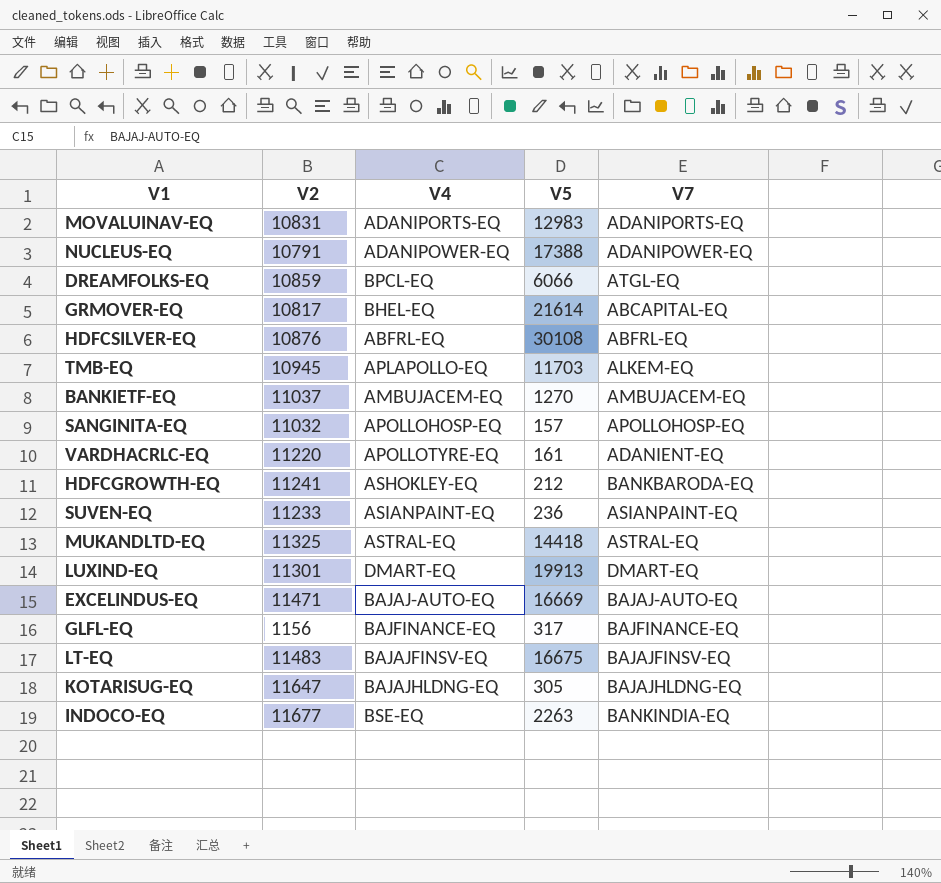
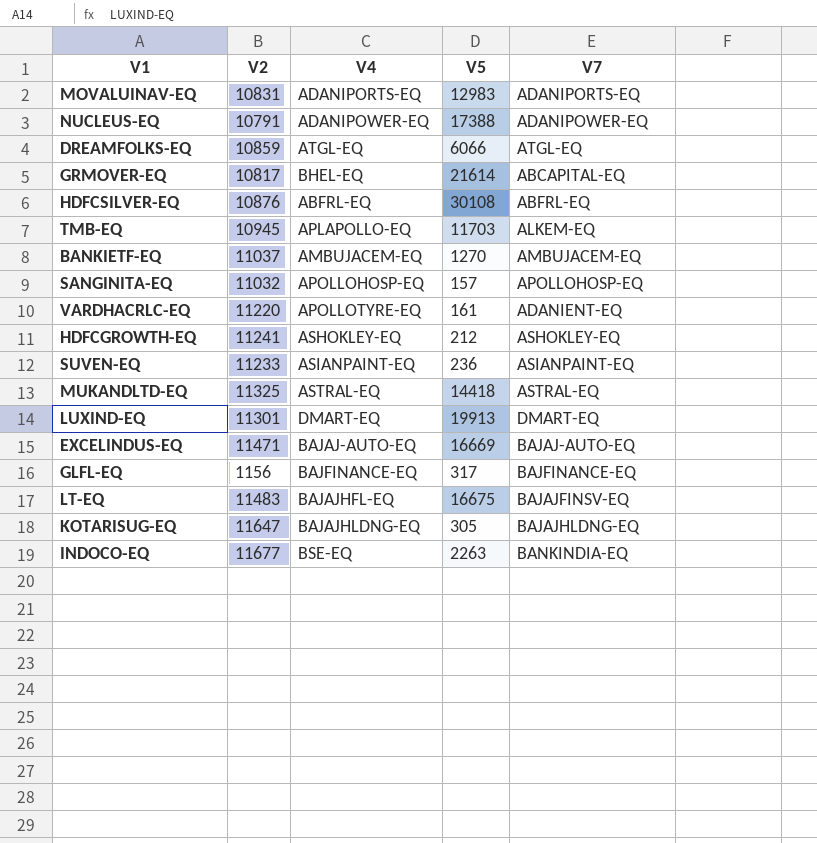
DREAMFOLKS-EQ | V4: BPCL-EQ -> ATGL-EQ
HDFCGROWTH-EQ | V7: BANKBARODA-EQ -> ASHOKLEY-EQ
LT-EQ | V4: BAJAJFINSV-EQ -> BAJAJHFL-EQ

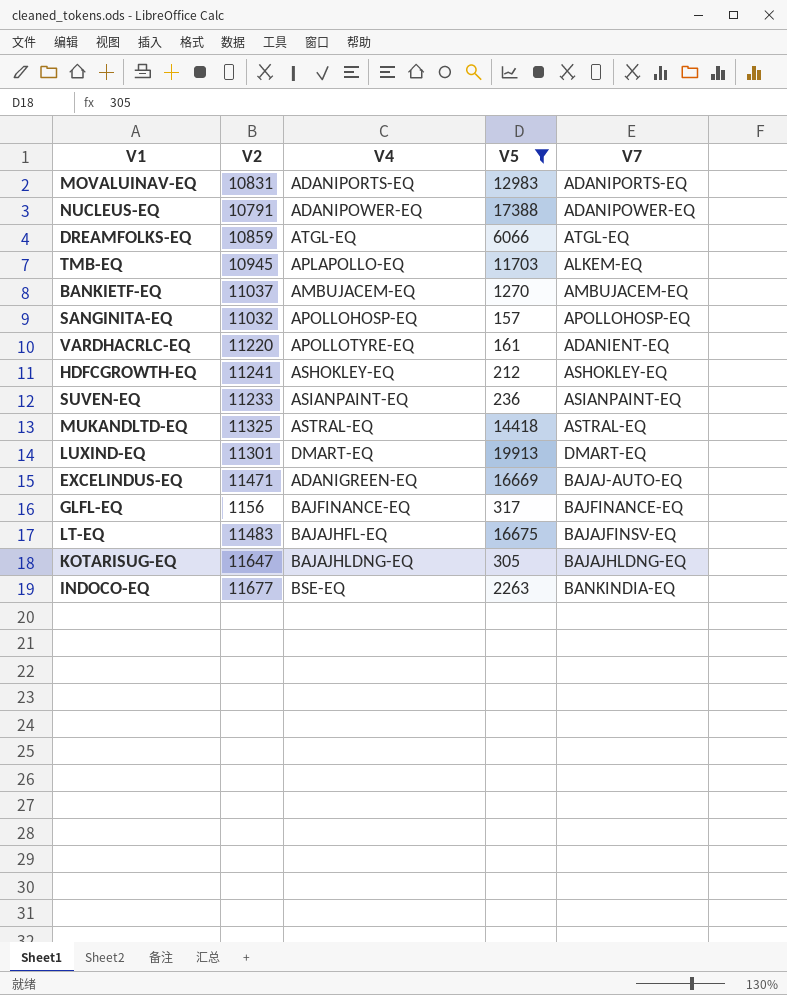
filter: none -> V5 <= 19913
EXCELINDUS-EQ | V4: BAJAJ-AUTO-EQ -> ADANIGREEN-EQ

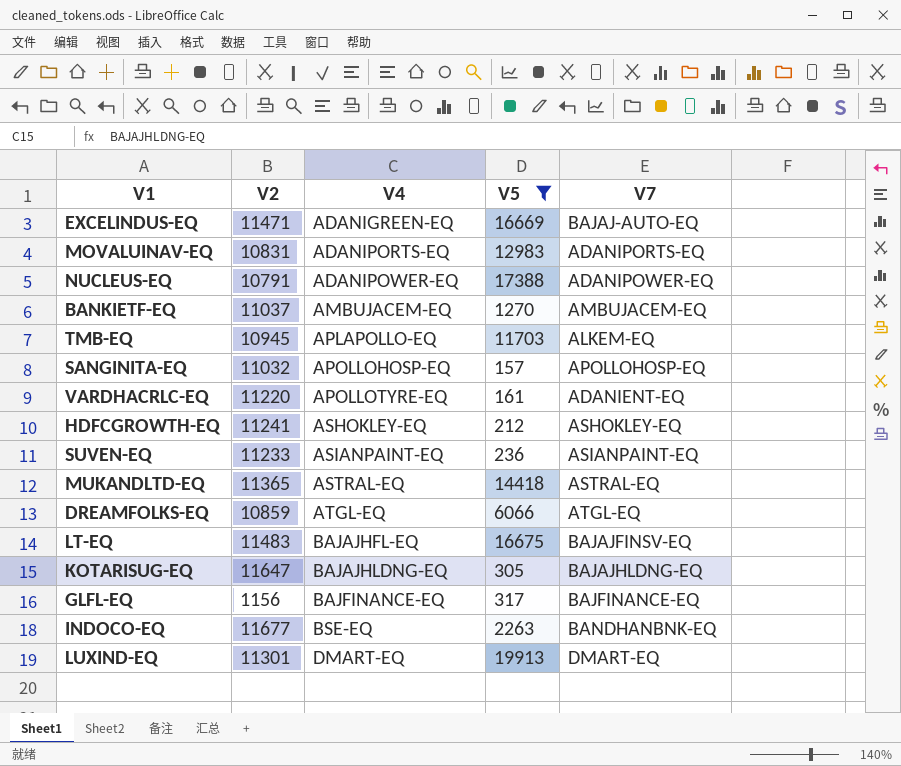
row order: none -> V4 ascending
MUKANDLTD-EQ | V2: 11325 -> 11365
INDOCO-EQ | V7: BANKINDIA-EQ -> BANDHANBNK-EQ

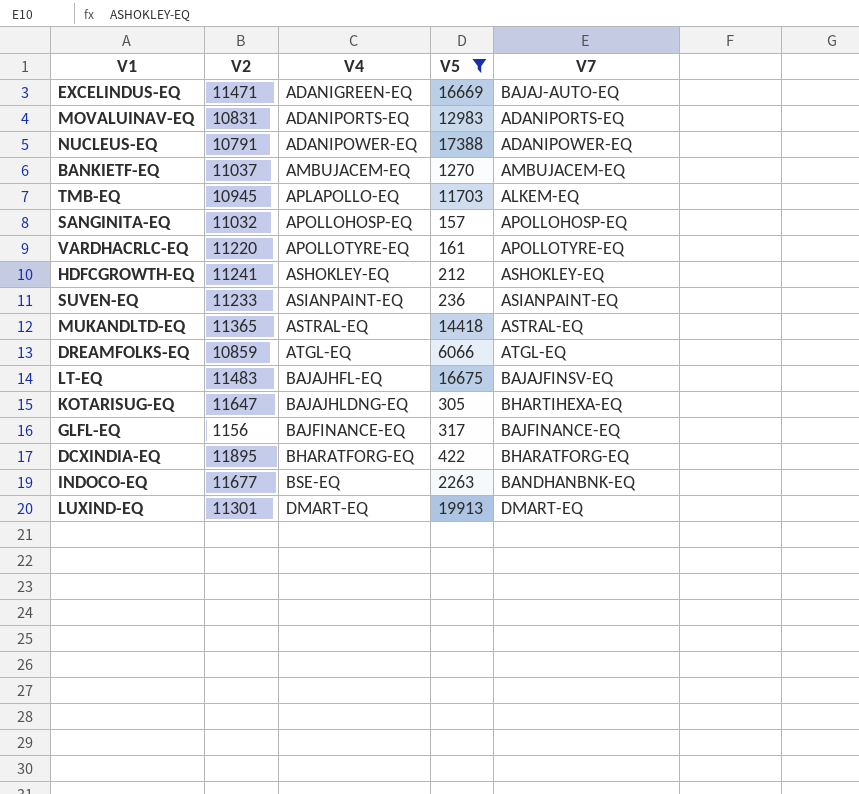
VARDHACRLC-EQ | V7: ADANIENT-EQ -> APOLLOTYRE-EQ
KOTARISUG-EQ | V7: BAJAJHLDNG-EQ -> BHARTIHEXA-EQ
row DCXINDIA-EQ: none -> 11895 | BHARATFORG-EQ | 422 | BHARATFORG-EQ

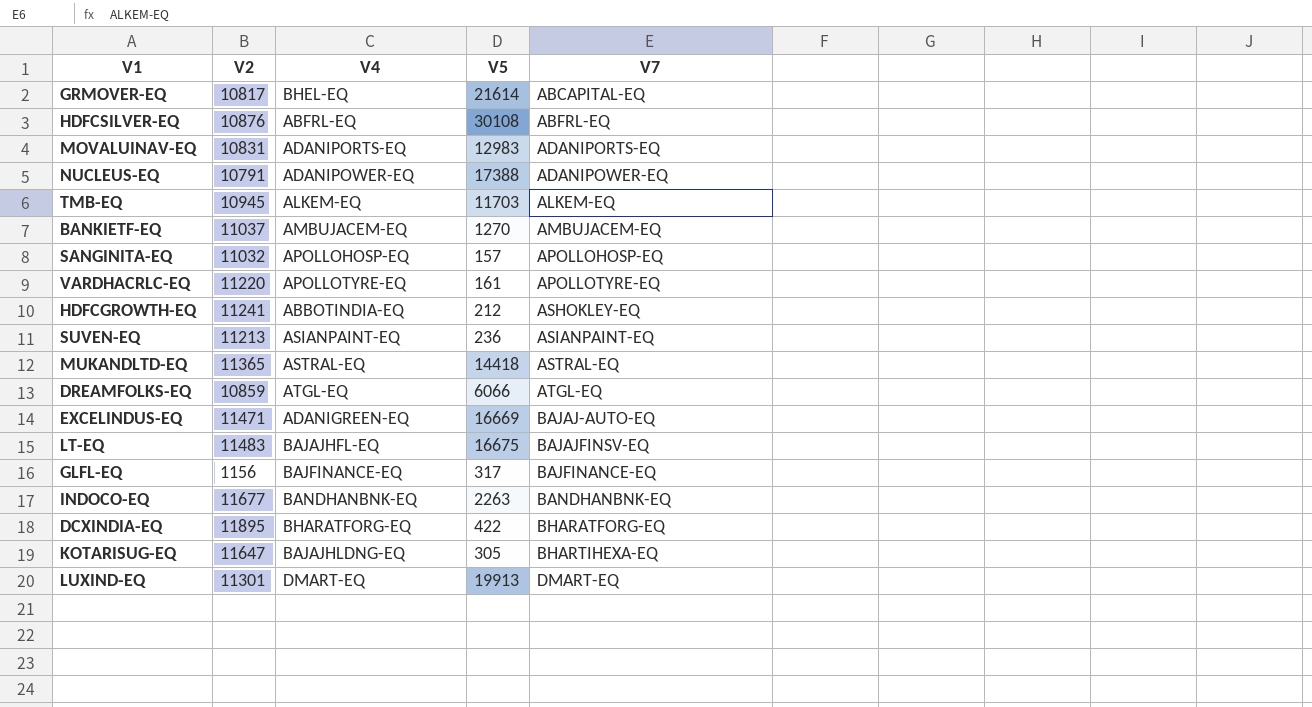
filter: V5 <= 19913 -> none
row order: V4 ascending -> V7 ascending
TMB-EQ | V4: APLAPOLLO-EQ -> ALKEM-EQ
HDFCGROWTH-EQ | V4: ASHOKLEY-EQ -> ABBOTINDIA-EQ
SUVEN-EQ | V2: 11233 -> 11213
INDOCO-EQ | V4: BSE-EQ -> BANDHANBNK-EQ

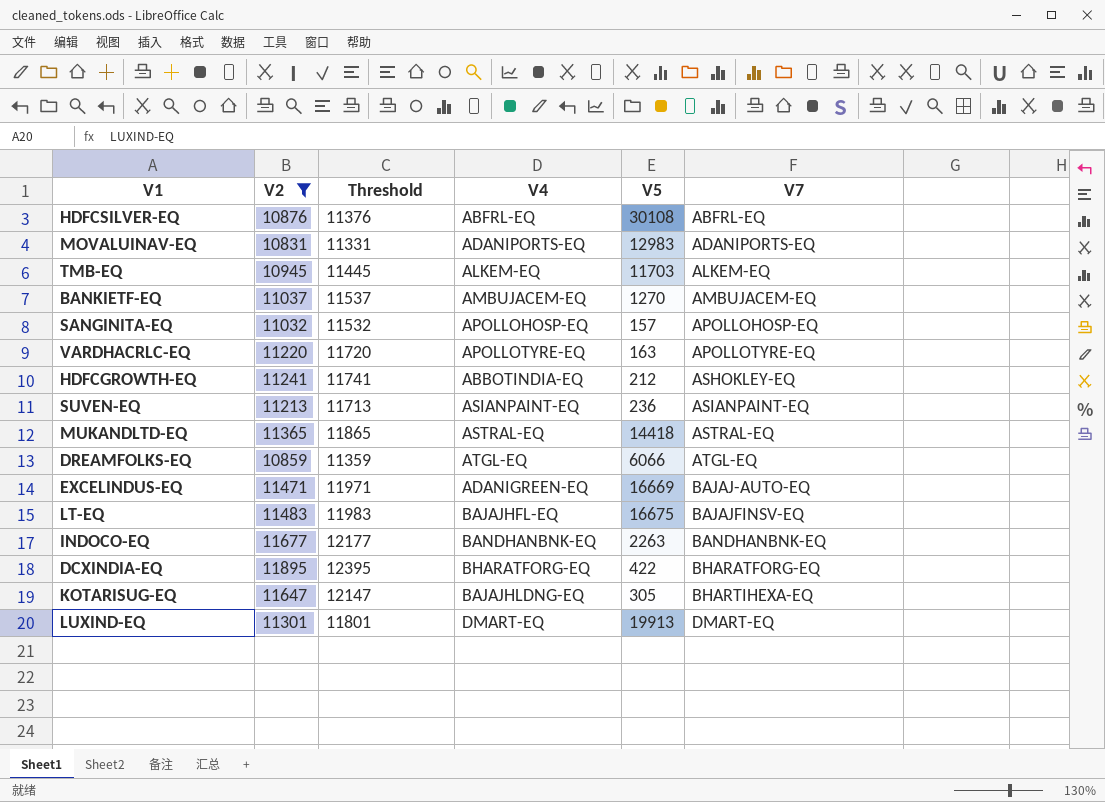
filter: none -> V2 >= 10831
column Threshold | formula: none -> [V2] + 500
VARDHACRLC-EQ | V5: 161 -> 163

